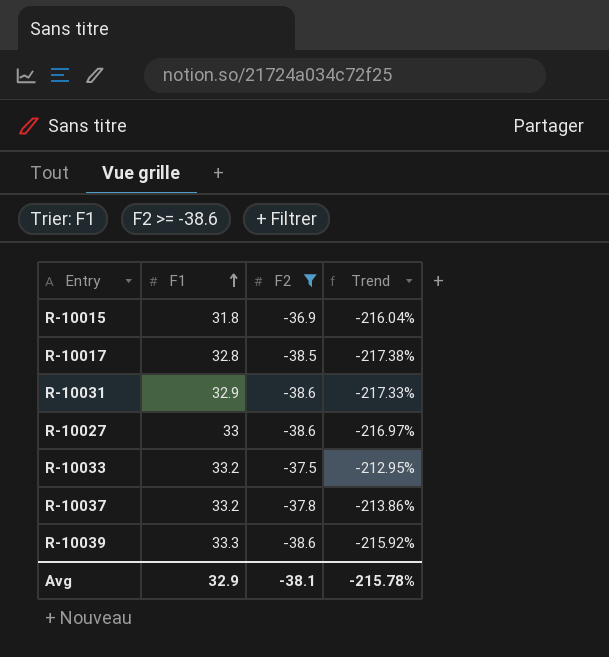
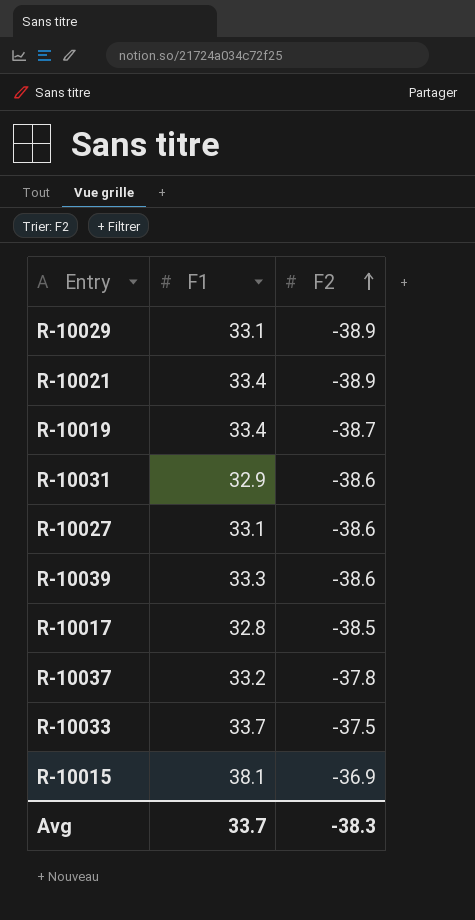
filter: F2 >= -38.6 -> none
row order: F1 ascending -> F2 ascending
column Trend | formula: ([F2] - [F1]) / [F1] -> none
R-10027 | F1: 33 -> 33.1
R-10033 | F1: 33.2 -> 33.7
R-10015 | F1: 31.8 -> 38.1
Avg | F1: 32.9 -> 33.7
Avg | F2: -38.1 -> -38.3

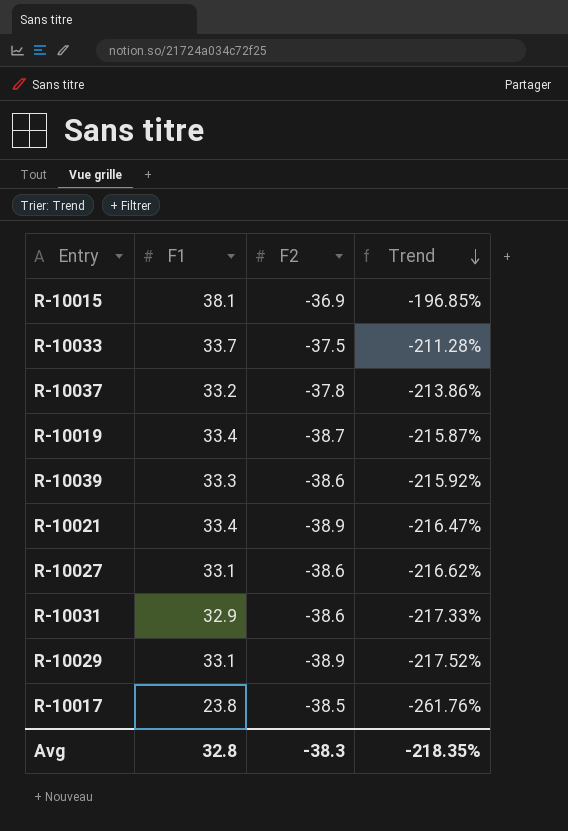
row order: F2 ascending -> Trend descending
column Trend | formula: none -> ([F2] - [F1]) / [F1]
R-10017 | F1: 32.8 -> 23.8
Avg | F1: 33.7 -> 32.8

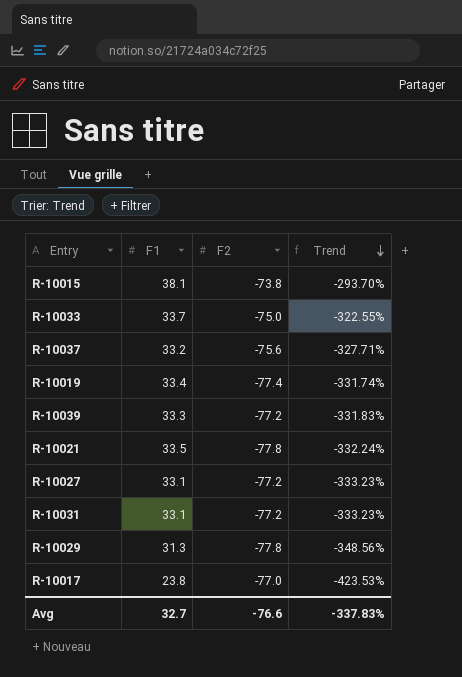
R-10015 | F2: -36.9 -> -73.8
R-10015 | Trend: -196.85% -> -293.70%
R-10033 | F2: -37.5 -> -75.0
R-10033 | Trend: -211.28% -> -322.55%
R-10037 | F2: -37.8 -> -75.6
R-10037 | Trend: -213.86% -> -327.71%
R-10019 | F2: -38.7 -> -77.4
R-10019 | Trend: -215.87% -> -331.74%
R-10039 | F2: -38.6 -> -77.2
R-10039 | Trend: -215.92% -> -331.83%
R-10021 | F1: 33.4 -> 33.5
R-10021 | F2: -38.9 -> -77.8
R-10021 | Trend: -216.47% -> -332.24%
R-10027 | F2: -38.6 -> -77.2
R-10027 | Trend: -216.62% -> -333.23%
R-10031 | F1: 32.9 -> 33.1
R-10031 | F2: -38.6 -> -77.2
R-10031 | Trend: -217.33% -> -333.23%
R-10029 | F1: 33.1 -> 31.3
R-10029 | F2: -38.9 -> -77.8
R-10029 | Trend: -217.52% -> -348.56%
R-10017 | F2: -38.5 -> -77.0
R-10017 | Trend: -261.76% -> -423.53%
Avg | F1: 32.8 -> 32.7
Avg | F2: -38.3 -> -76.6
Avg | Trend: -218.35% -> -337.83%

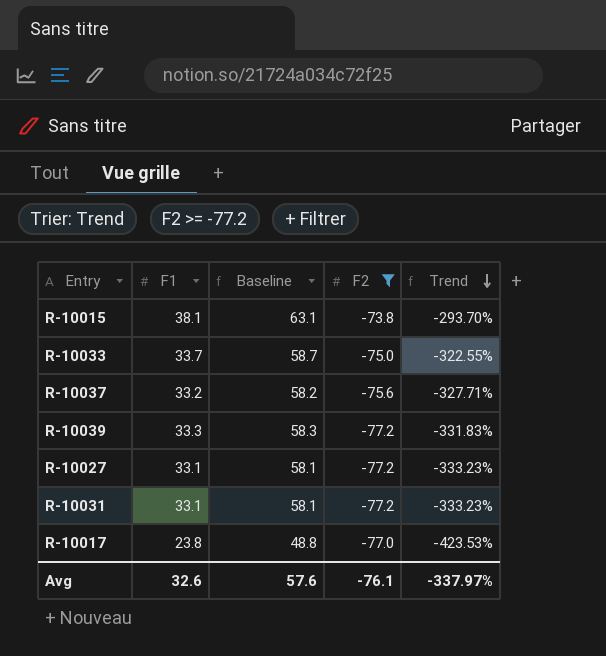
filter: none -> F2 >= -77.2
column Baseline | formula: none -> [F1] + 25
Avg | F1: 32.7 -> 32.6
Avg | F2: -76.6 -> -76.1
Avg | Trend: -337.83% -> -337.97%

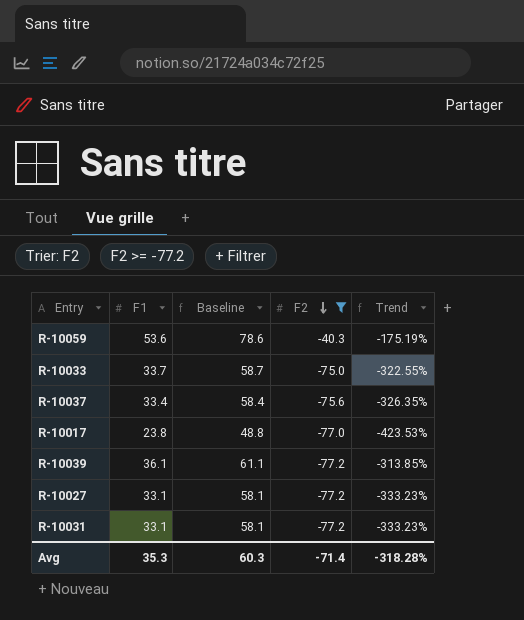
row order: Trend descending -> F2 descending
row R-10015: 38.1 | 63.1 | -73.8 | -293.70% -> none
row R-10059: none -> 53.6 | 78.6 | -40.3 | -175.19%
R-10037 | F1: 33.2 -> 33.4
R-10037 | Baseline: 58.2 -> 58.4
R-10037 | Trend: -327.71% -> -326.35%
R-10039 | F1: 33.3 -> 36.1
R-10039 | Baseline: 58.3 -> 61.1
R-10039 | Trend: -331.83% -> -313.85%
Avg | F1: 32.6 -> 35.3
Avg | Baseline: 57.6 -> 60.3
Avg | F2: -76.1 -> -71.4
Avg | Trend: -337.97% -> -318.28%

